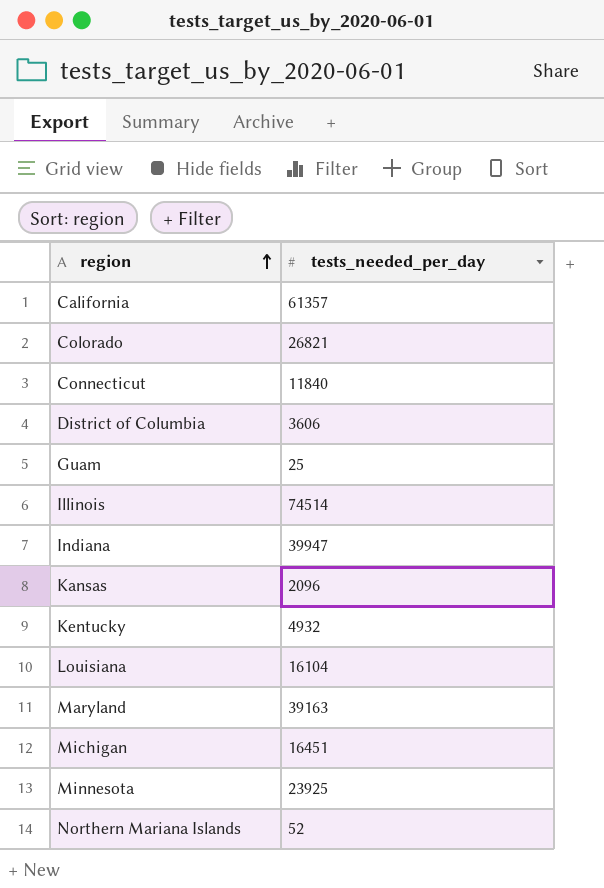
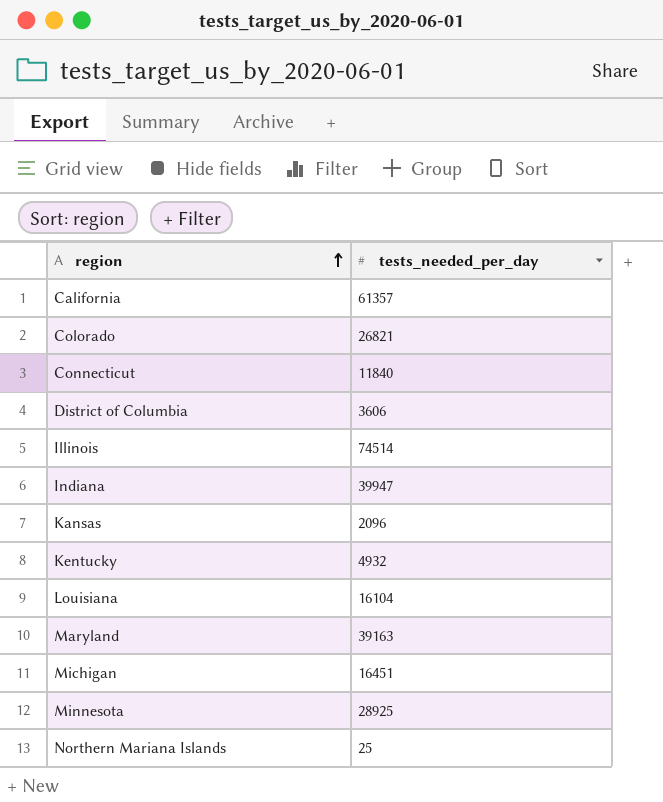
row Guam: 25 -> none
Minnesota | tests_needed_per_day: 23925 -> 28925
Northern Mariana Islands | tests_needed_per_day: 52 -> 25

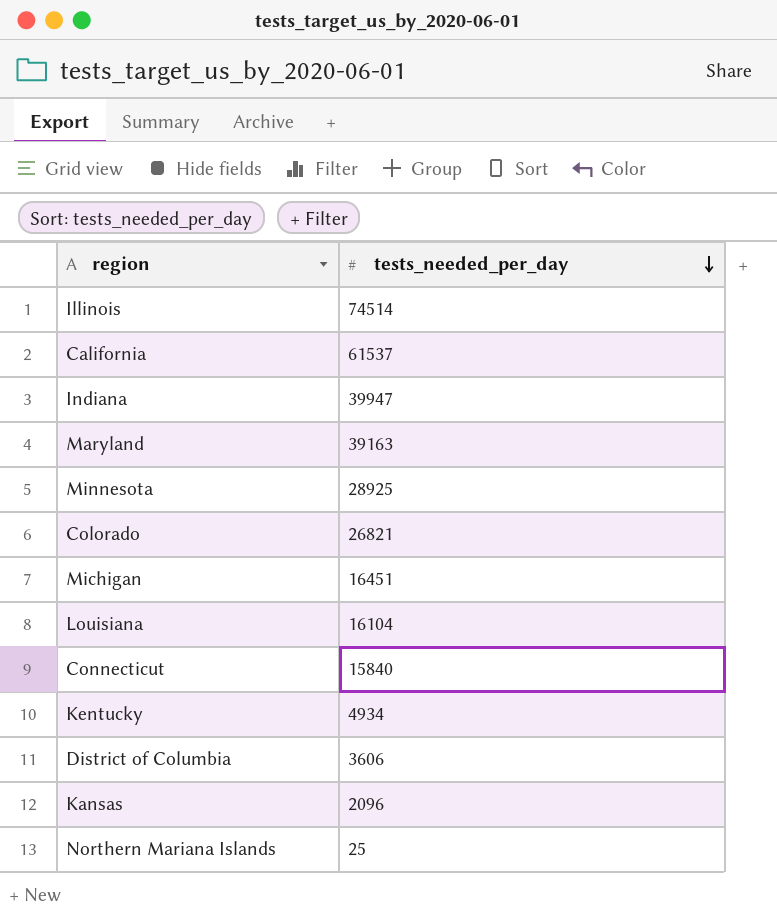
row order: region ascending -> tests_needed_per_day descending
California | tests_needed_per_day: 61357 -> 61537
Connecticut | tests_needed_per_day: 11840 -> 15840
Kentucky | tests_needed_per_day: 4932 -> 4934

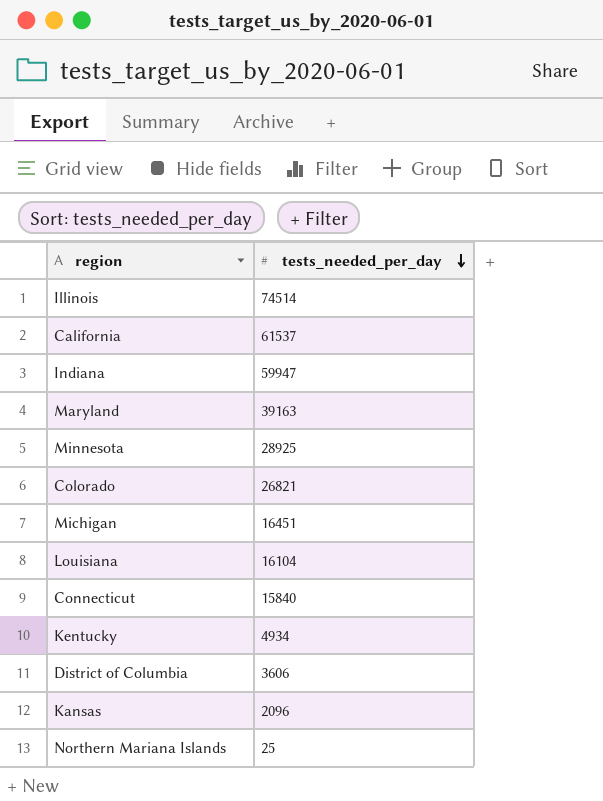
Indiana | tests_needed_per_day: 39947 -> 59947

